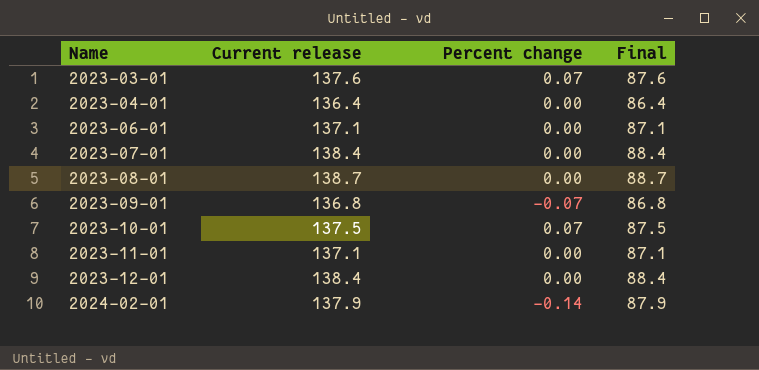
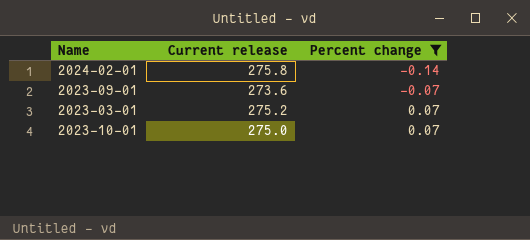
filter: none -> Percent change != 0.00
row order: Name ascending -> Percent change ascending
column Final | formula: [Current release] - 50 -> none
2024-02-01 | Current release: 137.9 -> 275.8
2023-09-01 | Current release: 136.8 -> 273.6
2023-03-01 | Current release: 137.6 -> 275.2
2023-10-01 | Current release: 137.5 -> 275.0

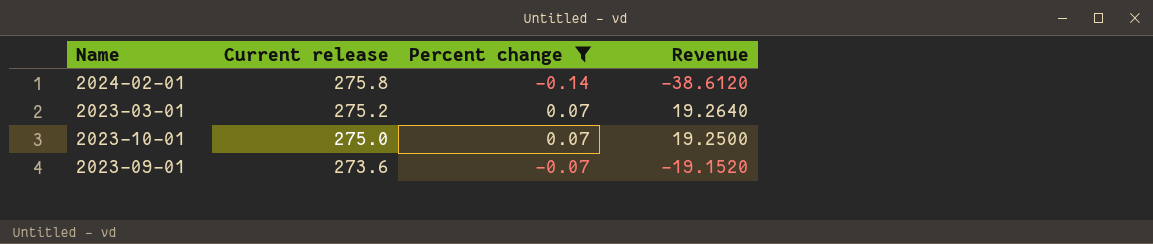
row order: Percent change ascending -> Current release descending
column Revenue | formula: none -> [Current release] * [Percent change]

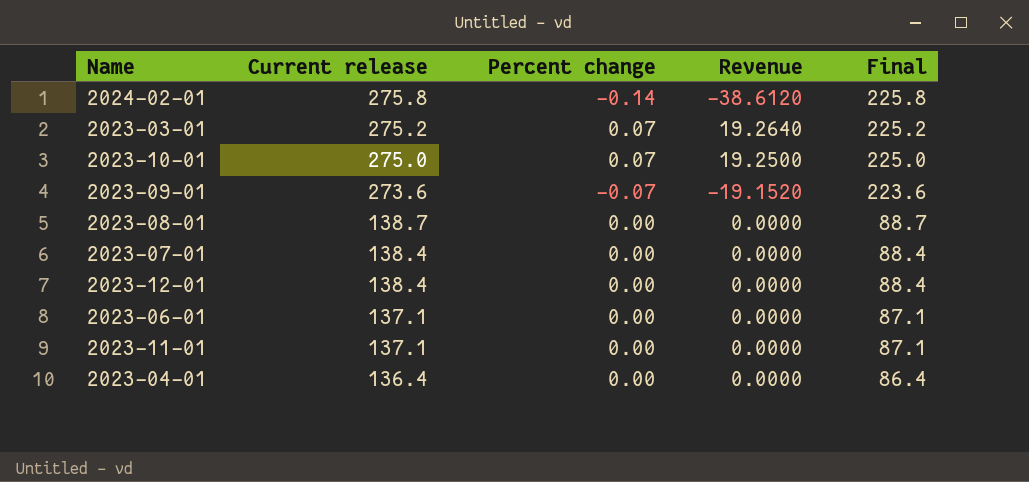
filter: Percent change != 0.00 -> none
column Final | formula: none -> [Current release] - 50

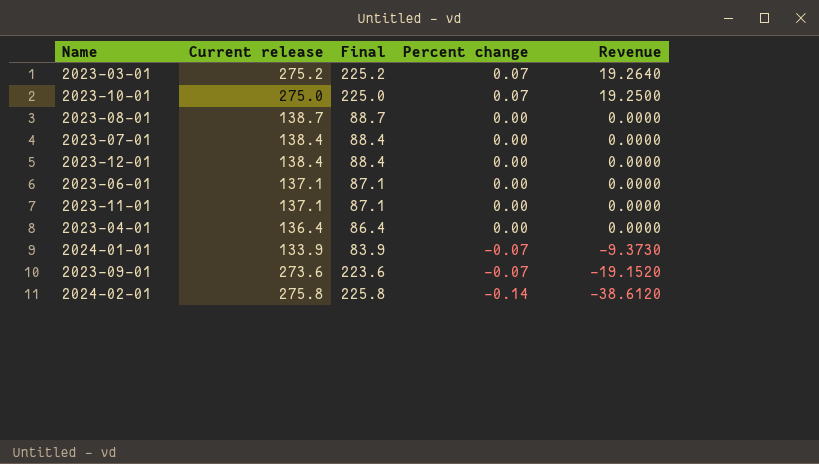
row order: Current release descending -> Percent change descending
column Final | position: 5 -> 3
row 2024-01-01: none -> 133.9 | 83.9 | -0.07 | -9.3730

